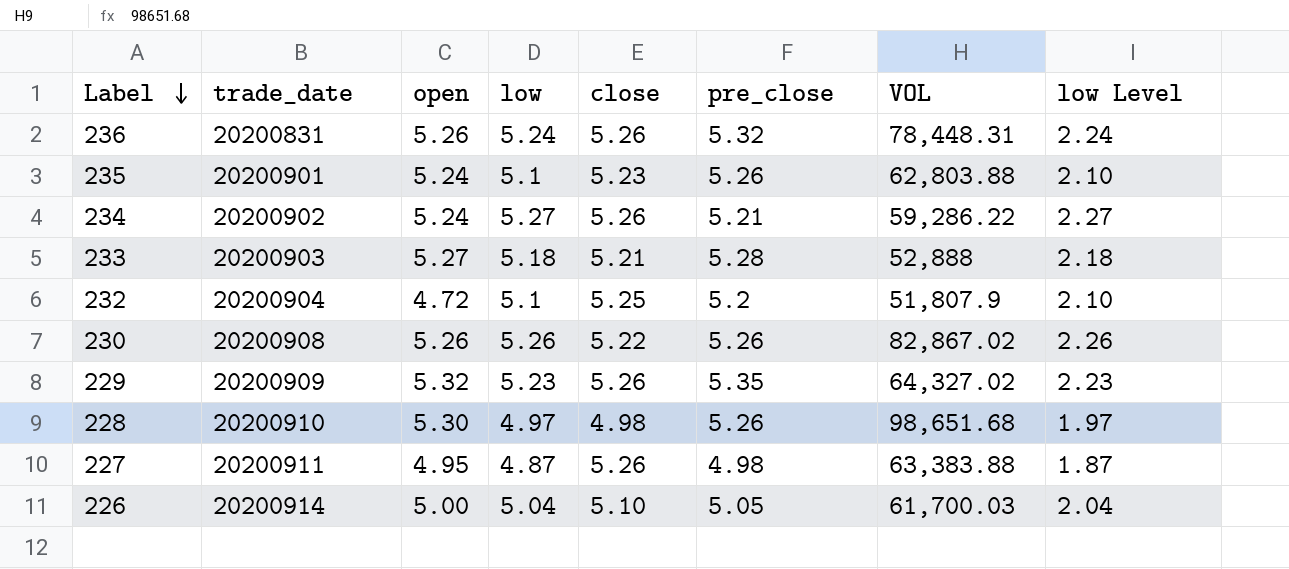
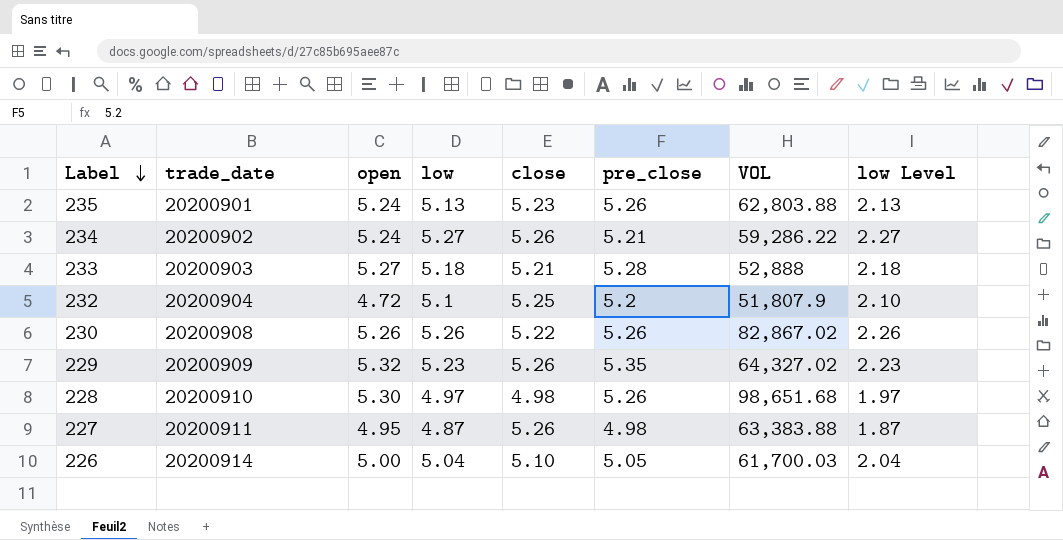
row 236: 20200831 | 5.26 | 5.24 | 5.26 | 5.32 | 78,448.31 | 2.24 -> none
235 | low: 5.1 -> 5.13
235 | low Level: 2.10 -> 2.13

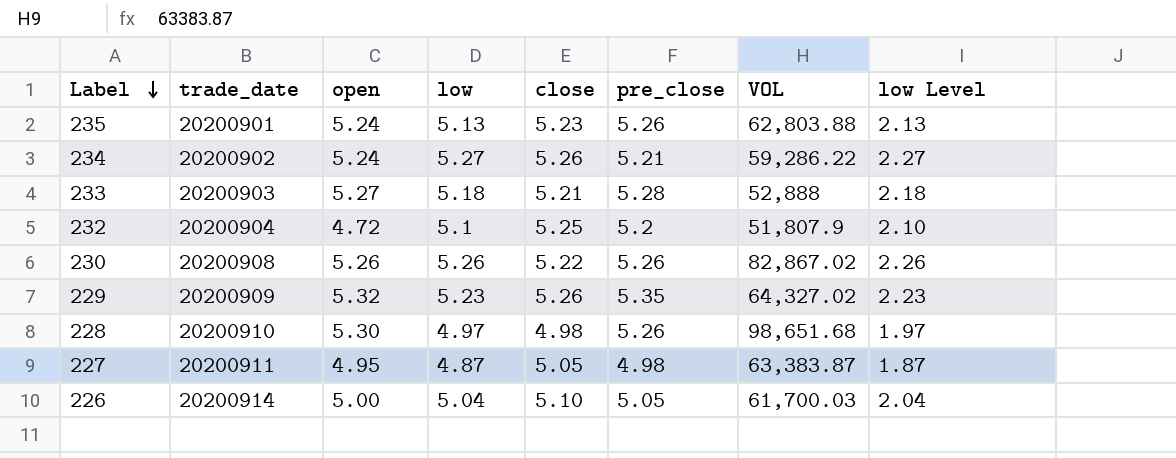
227 | close: 5.26 -> 5.05
227 | VOL: 63,383.88 -> 63,383.87

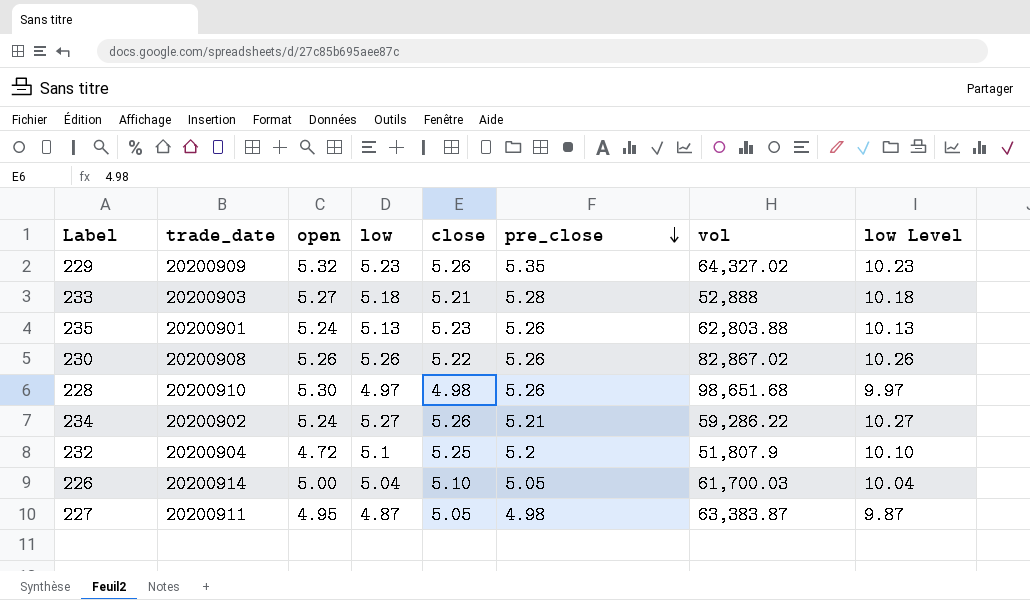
row order: Label descending -> pre_close descending
column name: VOL -> vol
column low Level | formula: [low] - 3 -> [low] + 5

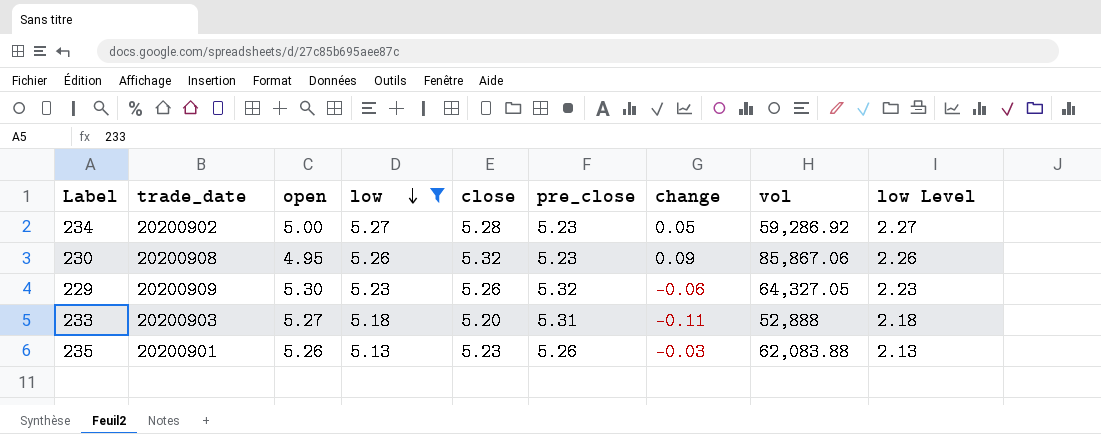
filter: none -> low >= 5.13
row order: pre_close descending -> low descending
column change | formula: none -> [close] - [pre_close]
column low Level | formula: [low] + 5 -> [low] - 3
234 | open: 5.24 -> 5.00
234 | close: 5.26 -> 5.28
234 | pre_close: 5.21 -> 5.23
234 | vol: 59,286.22 -> 59,286.92
230 | open: 5.26 -> 4.95
230 | close: 5.22 -> 5.32
230 | pre_close: 5.26 -> 5.23
230 | vol: 82,867.02 -> 85,867.06
229 | open: 5.32 -> 5.30
229 | pre_close: 5.35 -> 5.32
229 | vol: 64,327.02 -> 64,327.05
233 | close: 5.21 -> 5.20
233 | pre_close: 5.28 -> 5.31
235 | open: 5.24 -> 5.26
235 | vol: 62,803.88 -> 62,083.88

